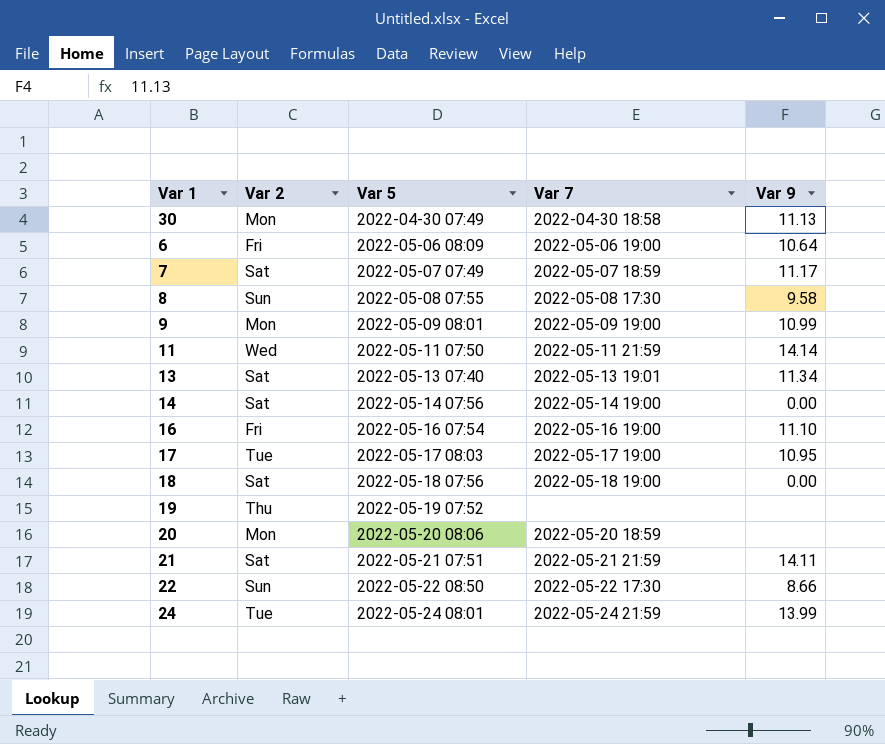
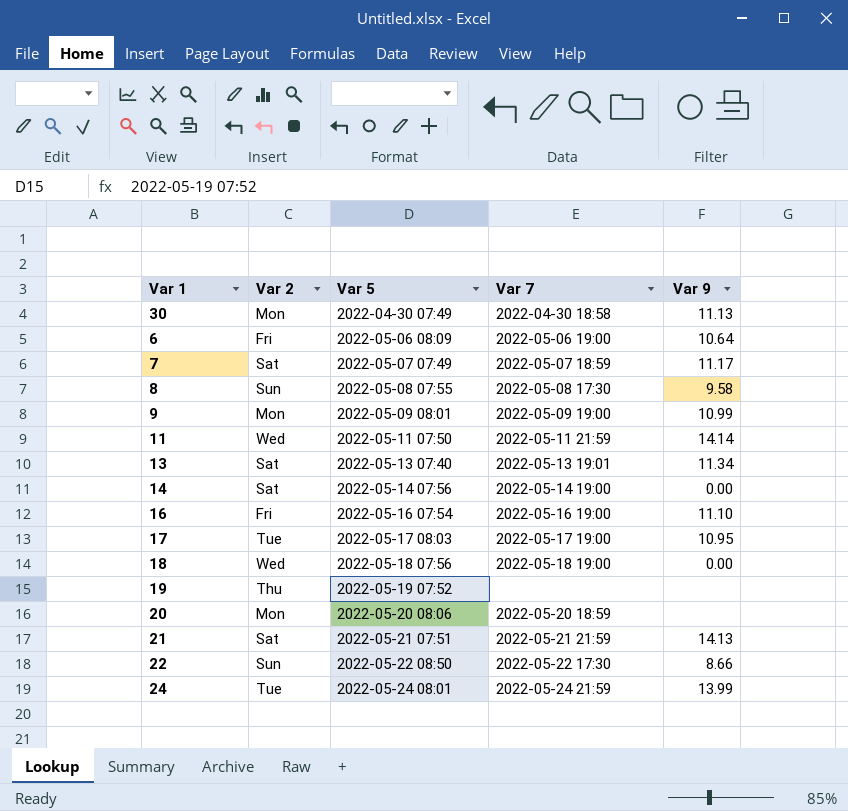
18 | Var 2: Sat -> Wed
21 | Var 9: 14.11 -> 14.13

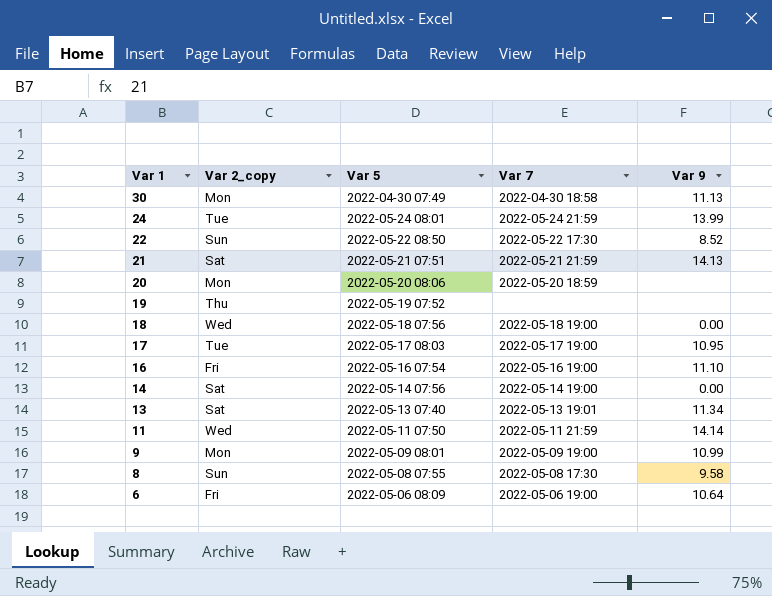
row order: Var 5 ascending -> Var 1 descending
column name: Var 2 -> Var 2_copy
row 7: Sat | 2022-05-07 07:49 | 2022-05-07 18:59 | 11.17 -> none
22 | Var 9: 8.66 -> 8.52

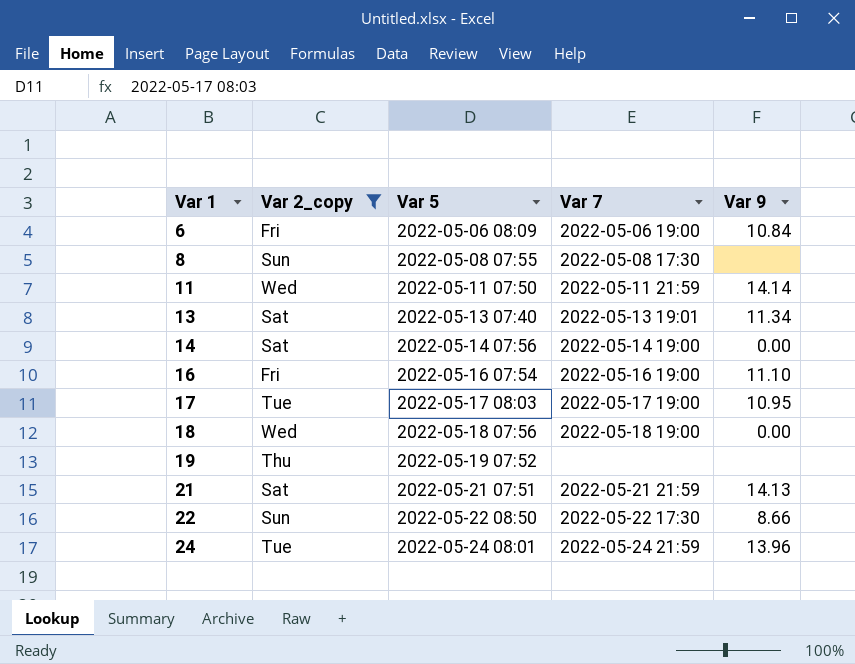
filter: none -> Var 2_copy != Mon
row order: Var 1 descending -> Var 1 ascending
6 | Var 9: 10.64 -> 10.84
8 | Var 9: 9.58 -> none
22 | Var 9: 8.52 -> 8.66
24 | Var 9: 13.99 -> 13.96

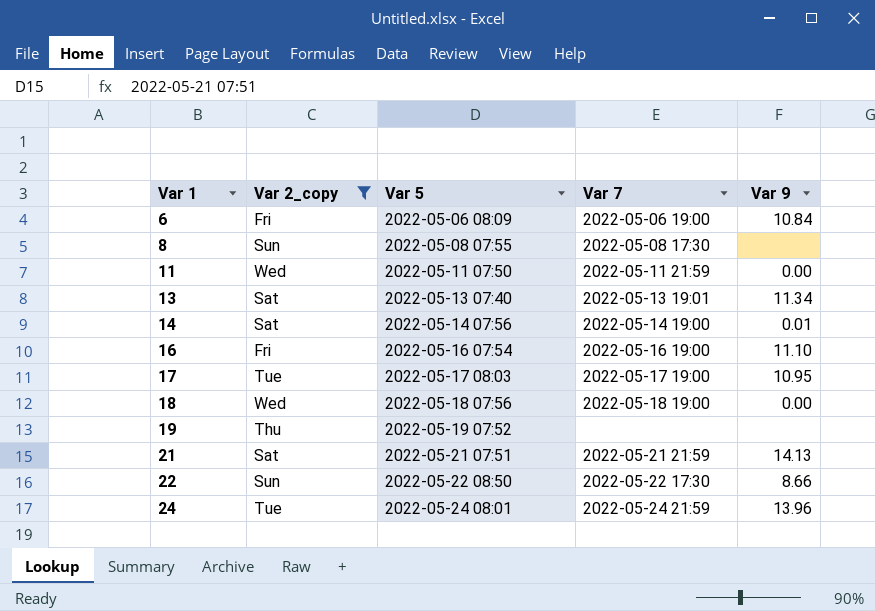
11 | Var 9: 14.14 -> 0.00
14 | Var 9: 0.00 -> 0.01

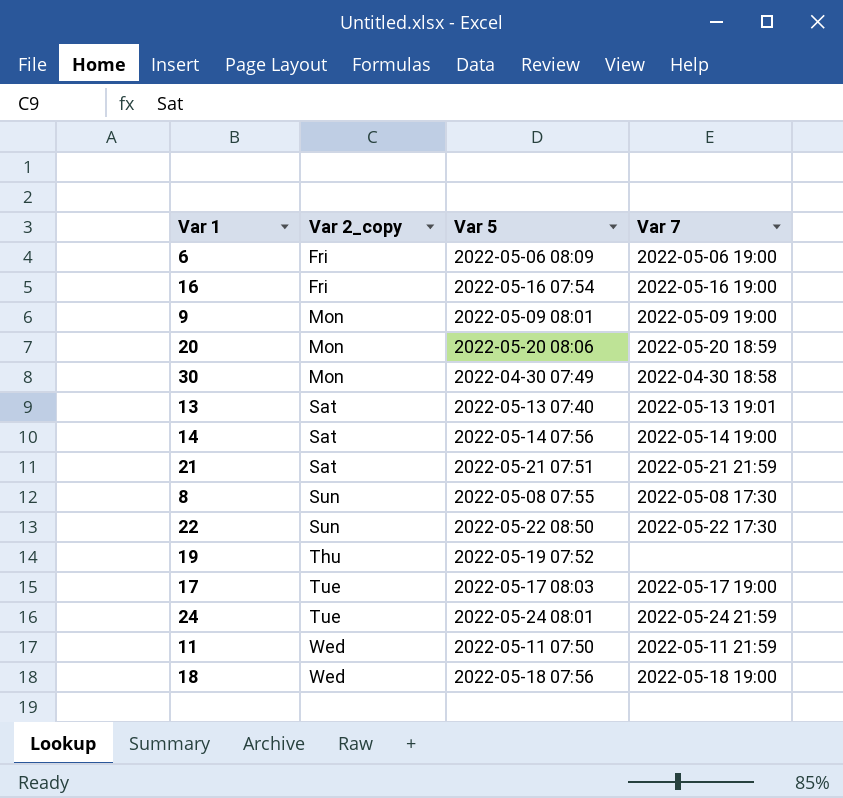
filter: Var 2_copy != Mon -> none
row order: Var 1 ascending -> Var 2_copy ascending
column Var 9 | position: 5 -> none

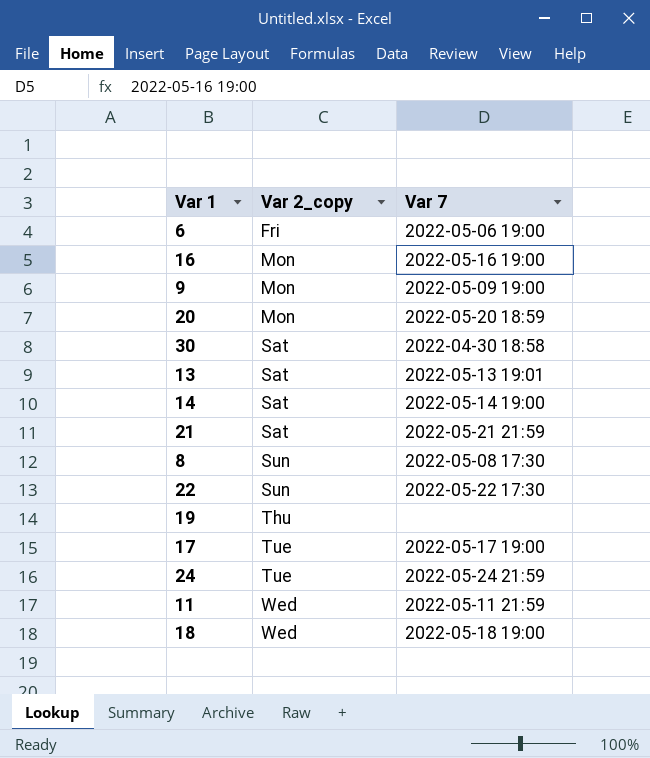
column Var 5 | position: 3 -> none
16 | Var 2_copy: Fri -> Mon
30 | Var 2_copy: Mon -> Sat

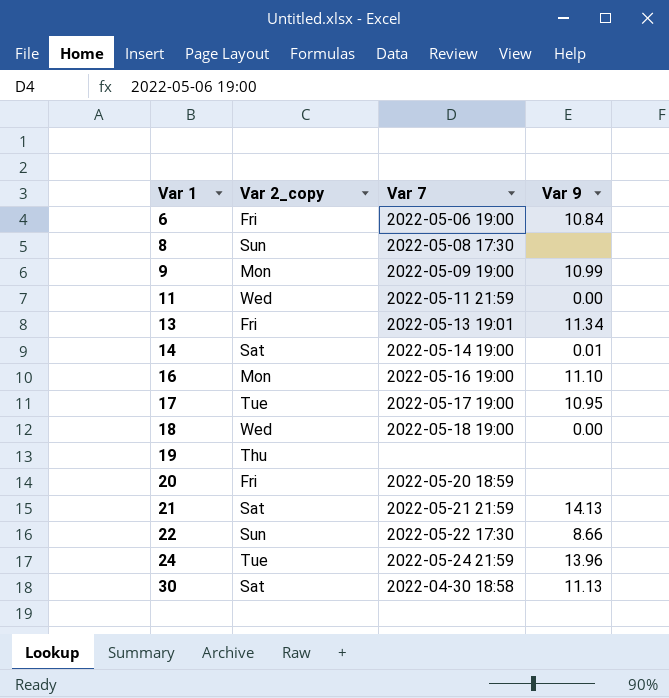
row order: Var 2_copy ascending -> Var 1 ascending
column Var 9 | position: none -> 4
13 | Var 2_copy: Sat -> Fri
20 | Var 2_copy: Mon -> Fri

